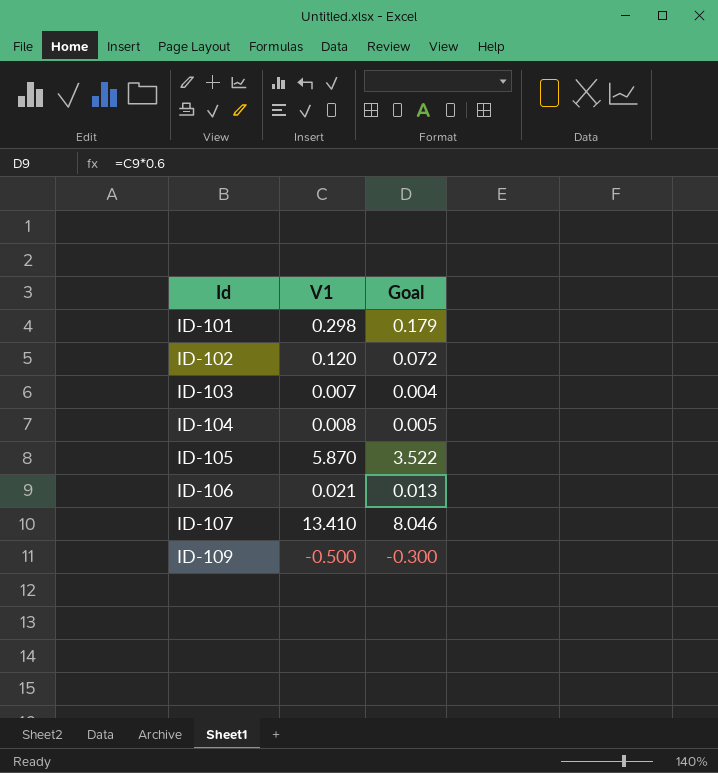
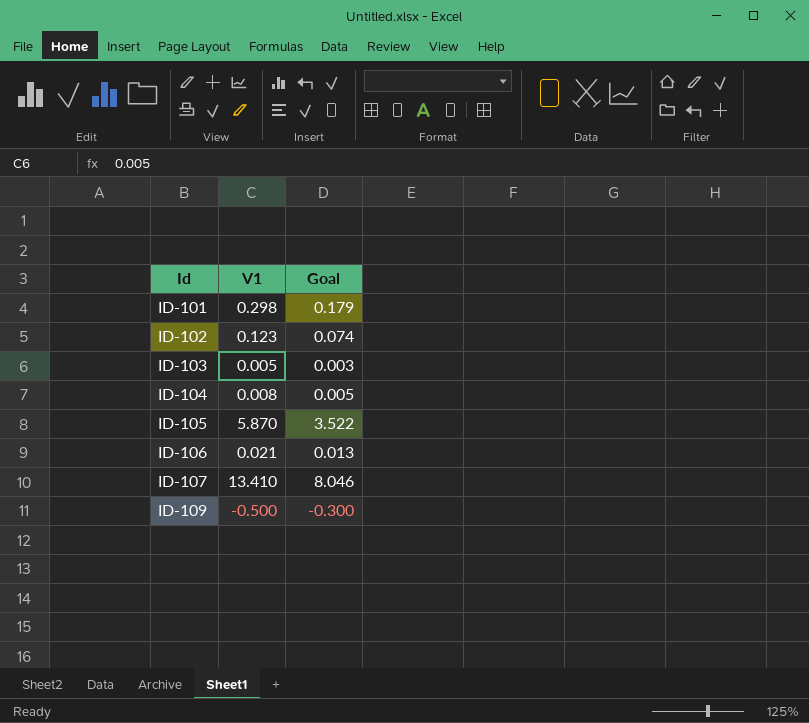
ID-102 | V1: 0.120 -> 0.123
ID-102 | Goal: 0.072 -> 0.074
ID-103 | V1: 0.007 -> 0.005
ID-103 | Goal: 0.004 -> 0.003

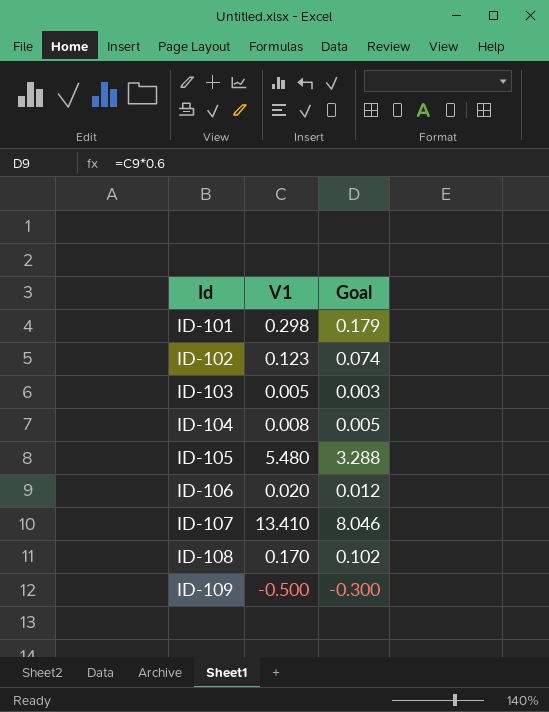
ID-105 | V1: 5.870 -> 5.480
ID-105 | Goal: 3.522 -> 3.288
ID-106 | V1: 0.021 -> 0.020
ID-106 | Goal: 0.013 -> 0.012
row ID-108: none -> 0.170 | 0.102

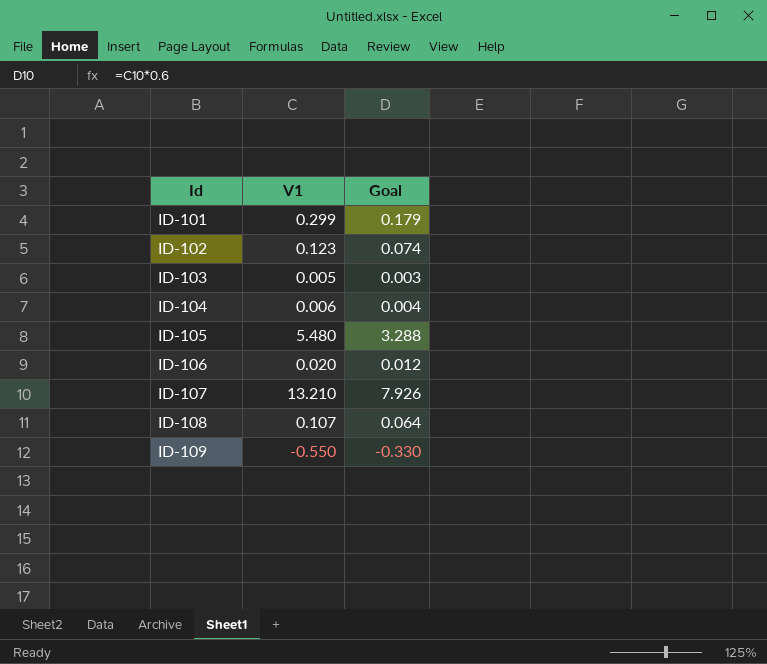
ID-101 | V1: 0.298 -> 0.299
ID-104 | V1: 0.008 -> 0.006
ID-104 | Goal: 0.005 -> 0.004
ID-107 | V1: 13.410 -> 13.210
ID-107 | Goal: 8.046 -> 7.926
ID-108 | V1: 0.170 -> 0.107
ID-108 | Goal: 0.102 -> 0.064
ID-109 | V1: -0.500 -> -0.550
ID-109 | Goal: -0.300 -> -0.330

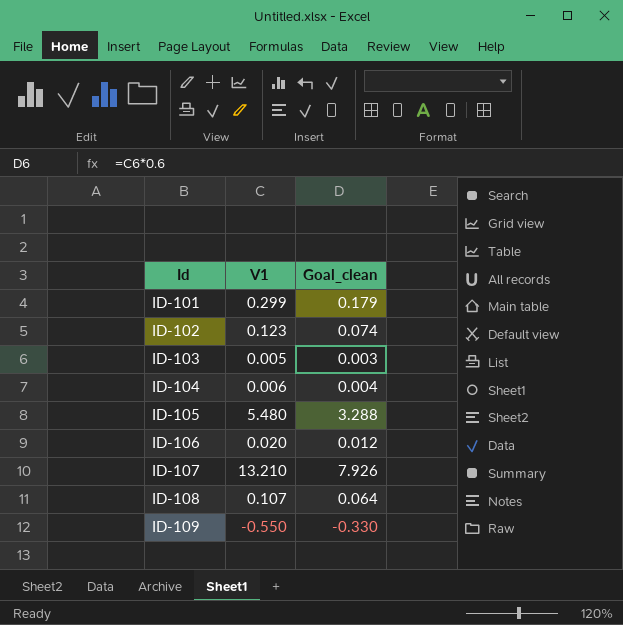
column name: Goal -> Goal_clean

